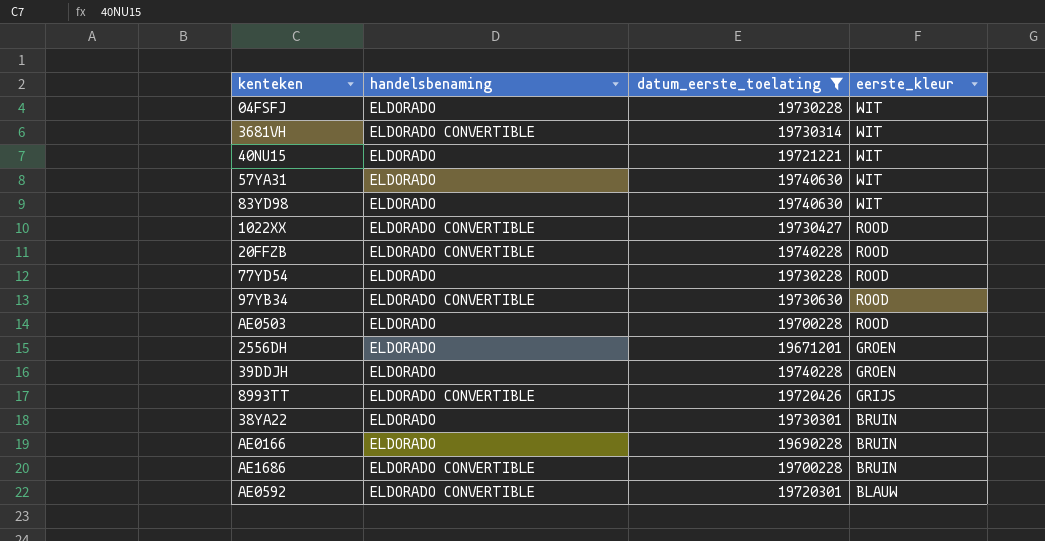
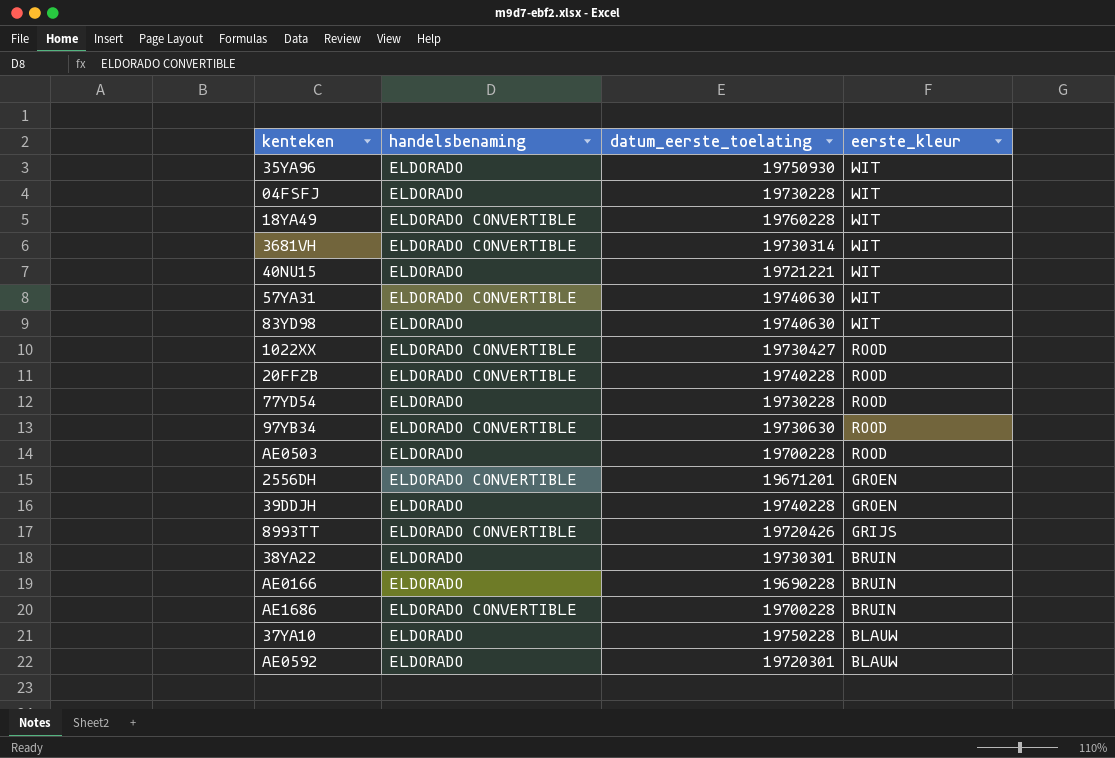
filter: datum_eerste_toelating <= 19740630 -> none
57YA31 | handelsbenaming: ELDORADO -> ELDORADO CONVERTIBLE
2556DH | handelsbenaming: ELDORADO -> ELDORADO CONVERTIBLE
AE0592 | handelsbenaming: ELDORADO CONVERTIBLE -> ELDORADO

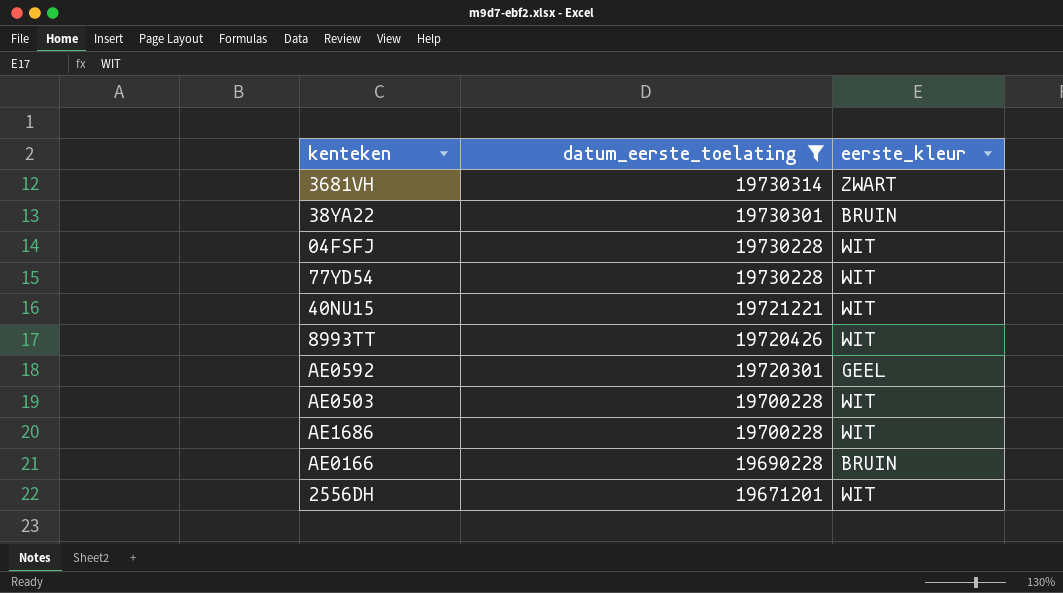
filter: none -> datum_eerste_toelating <= 19730314
row order: eerste_kleur descending -> datum_eerste_toelating descending
column handelsbenaming | position: 2 -> none
3681VH | eerste_kleur: WIT -> ZWART
77YD54 | eerste_kleur: ROOD -> WIT
8993TT | eerste_kleur: GRIJS -> WIT
AE0592 | eerste_kleur: BLAUW -> GEEL
AE0503 | eerste_kleur: ROOD -> WIT
AE1686 | eerste_kleur: BRUIN -> WIT
2556DH | eerste_kleur: GROEN -> WIT

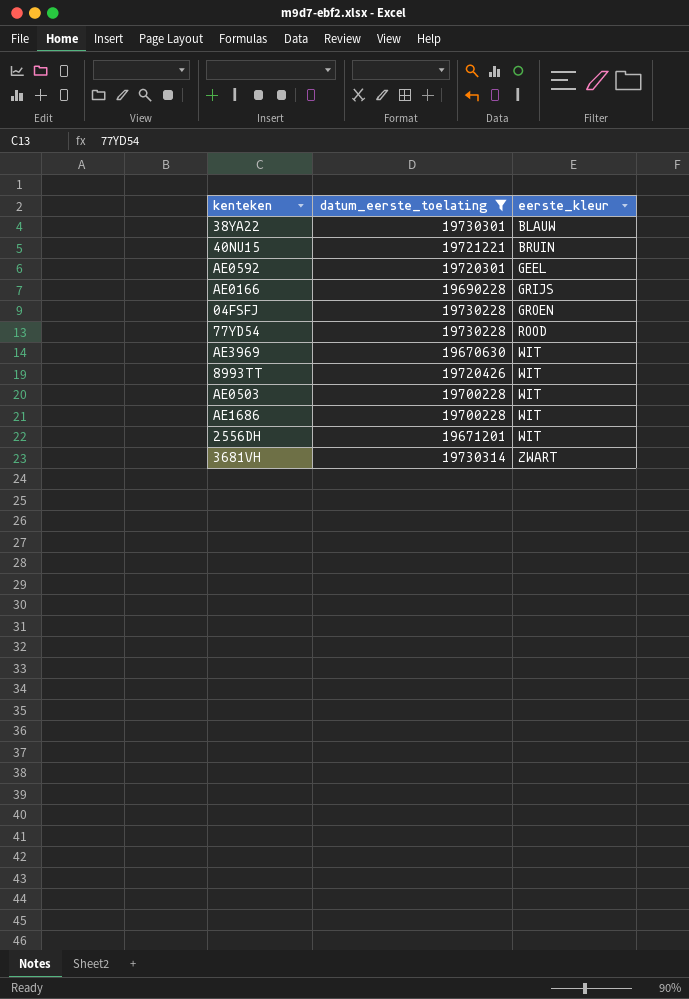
row order: datum_eerste_toelating descending -> eerste_kleur ascending
38YA22 | eerste_kleur: BRUIN -> BLAUW
40NU15 | eerste_kleur: WIT -> BRUIN
AE0166 | eerste_kleur: BRUIN -> GRIJS
04FSFJ | eerste_kleur: WIT -> GROEN
77YD54 | eerste_kleur: WIT -> ROOD
row AE3969: none -> 19670630 | WIT

